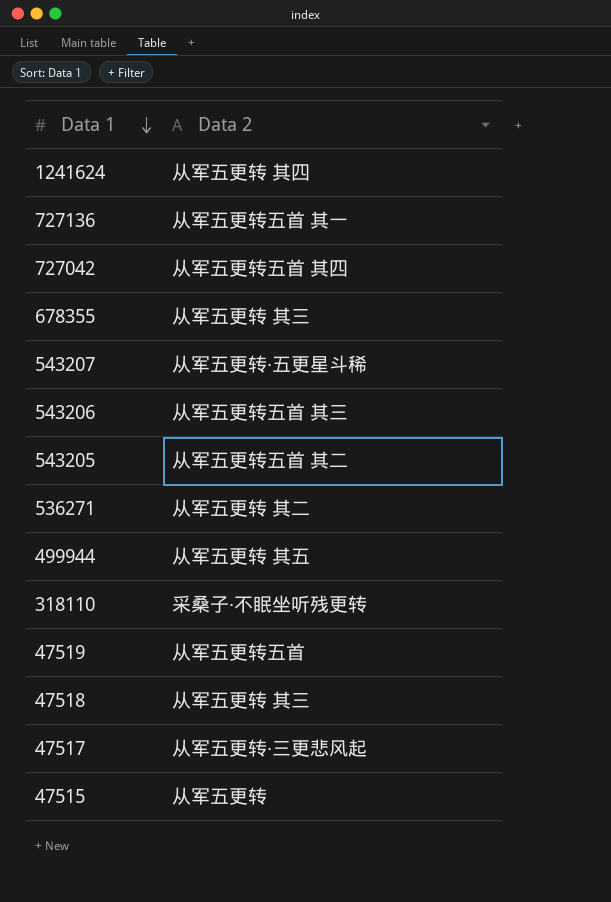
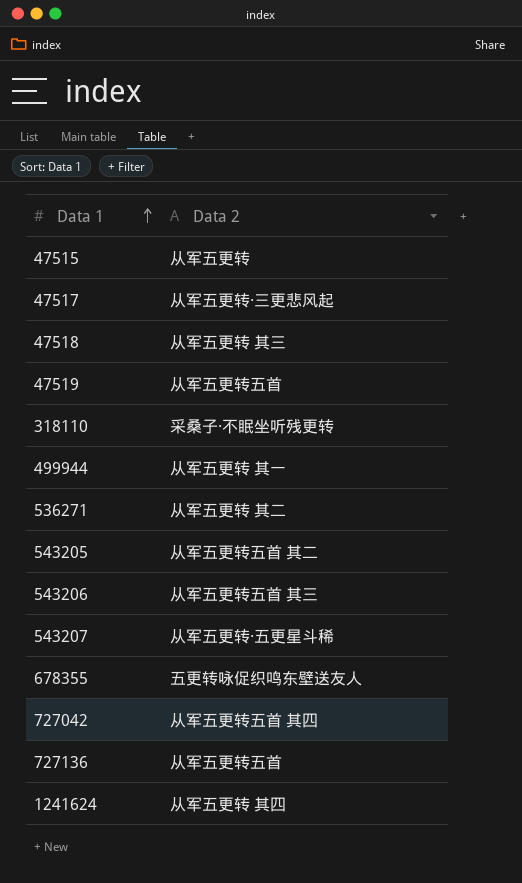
row order: Data 1 descending -> Data 1 ascending
499944 | Data 2: 从军五更转 其五 -> 从军五更转 其一
678355 | Data 2: 从军五更转 其三 -> 五更转咏促织鸣东壁送友人
727136 | Data 2: 从军五更转五首 其一 -> 从军五更转五首

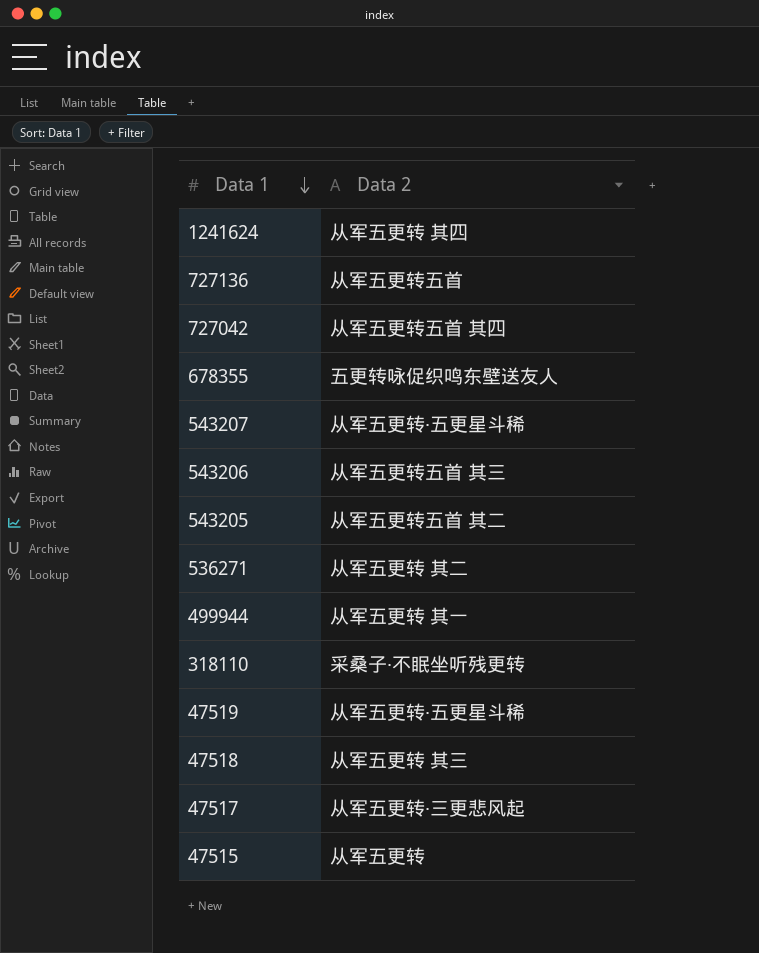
row order: Data 1 ascending -> Data 1 descending
47519 | Data 2: 从军五更转五首 -> 从军五更转·五更星斗稀

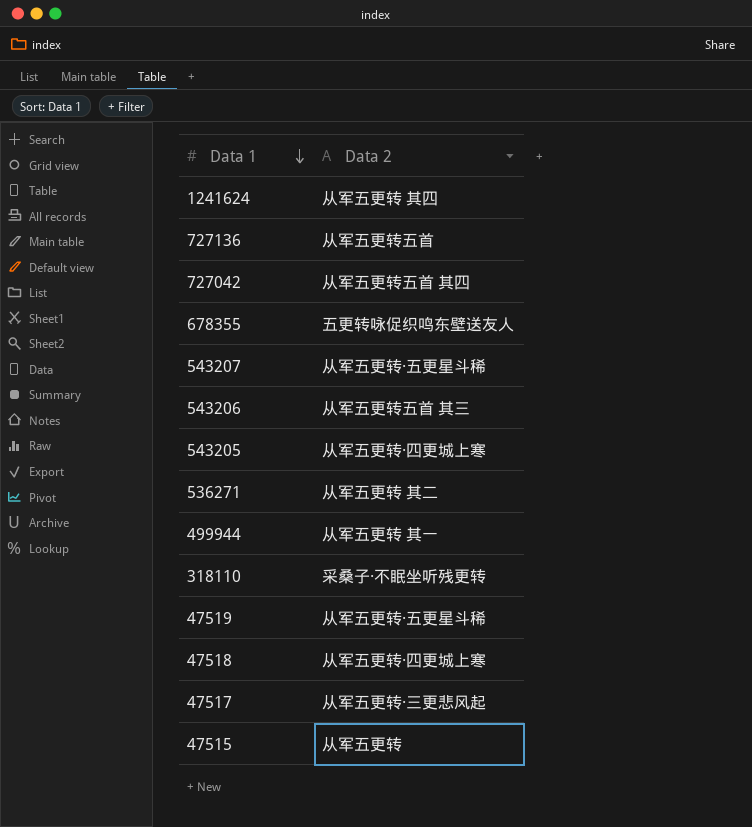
543205 | Data 2: 从军五更转五首 其二 -> 从军五更转·四更城上寒
47518 | Data 2: 从军五更转 其三 -> 从军五更转·四更城上寒

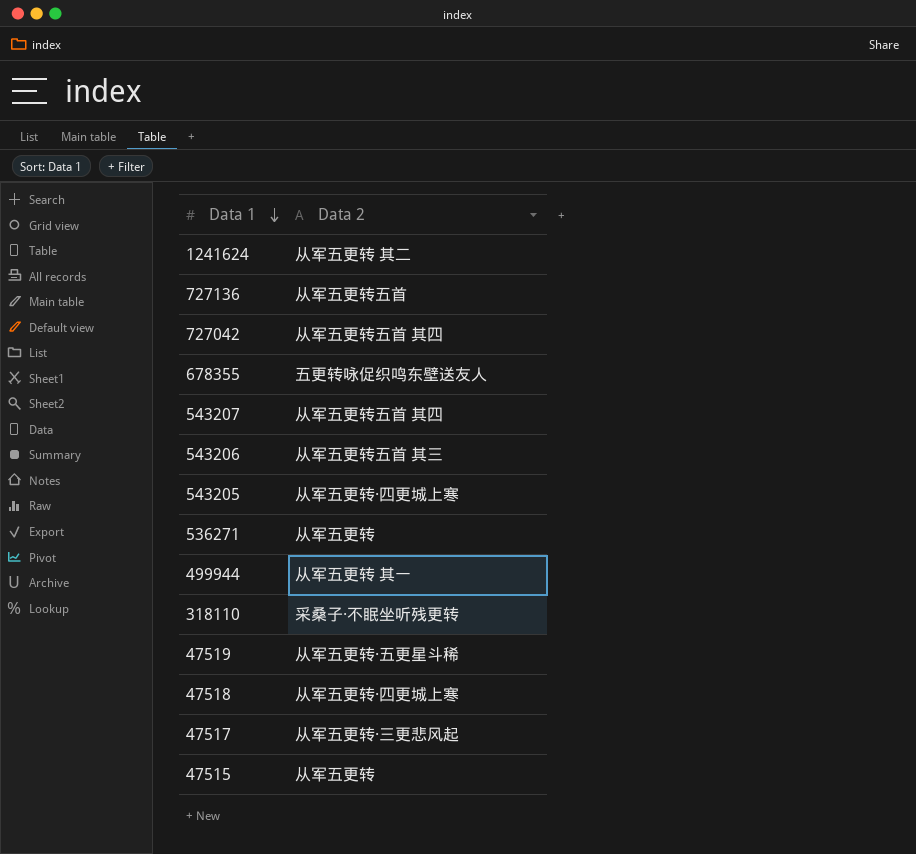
1241624 | Data 2: 从军五更转 其四 -> 从军五更转 其二
543207 | Data 2: 从军五更转·五更星斗稀 -> 从军五更转五首 其四
536271 | Data 2: 从军五更转 其二 -> 从军五更转

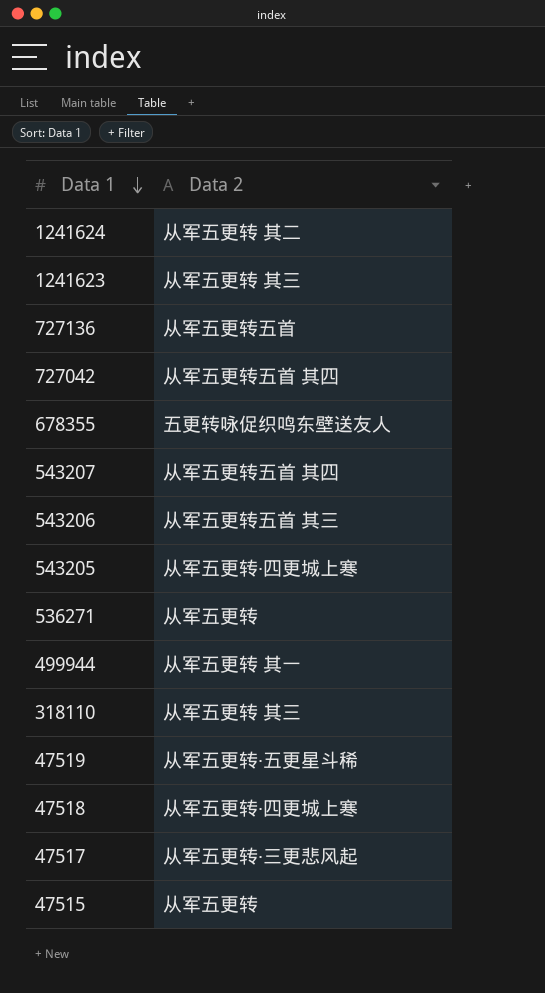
row 1241623: none -> 从军五更转 其三
318110 | Data 2: 采桑子·不眠坐听残更转 -> 从军五更转 其三

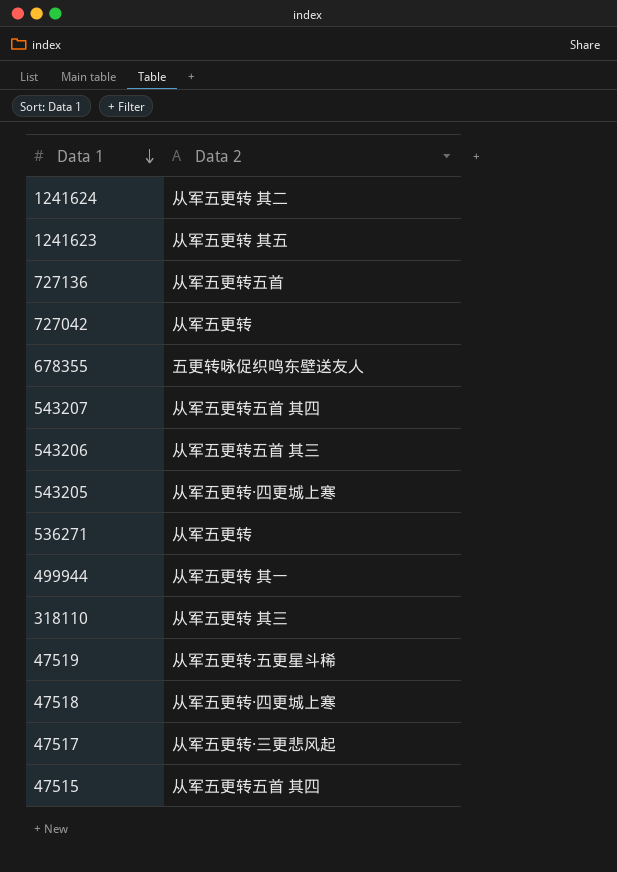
1241623 | Data 2: 从军五更转 其三 -> 从军五更转 其五
727042 | Data 2: 从军五更转五首 其四 -> 从军五更转
47515 | Data 2: 从军五更转 -> 从军五更转五首 其四

